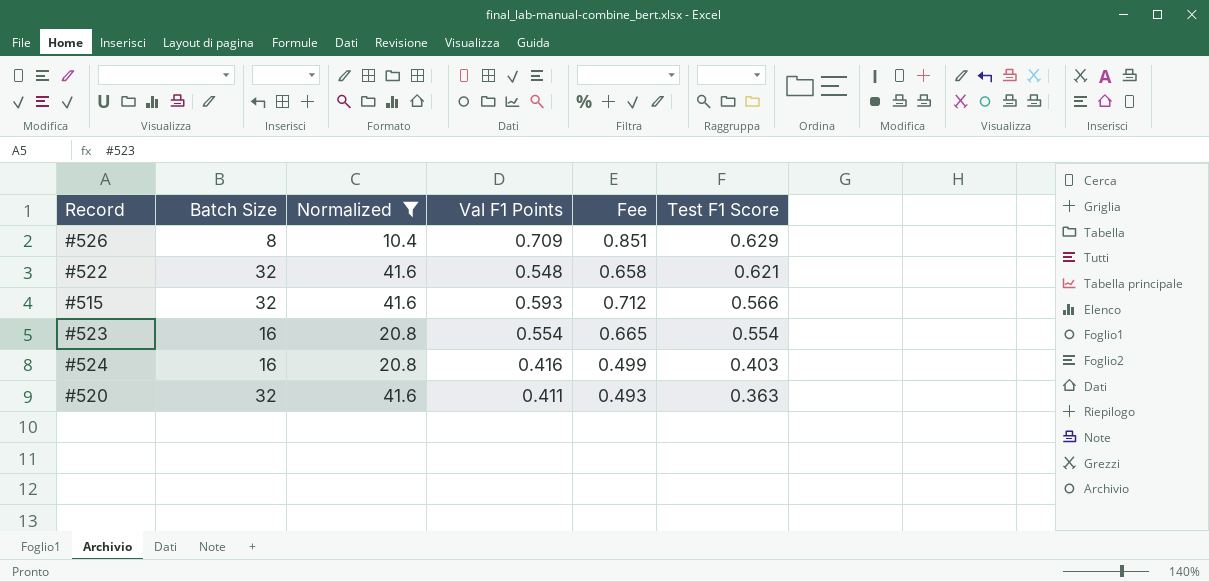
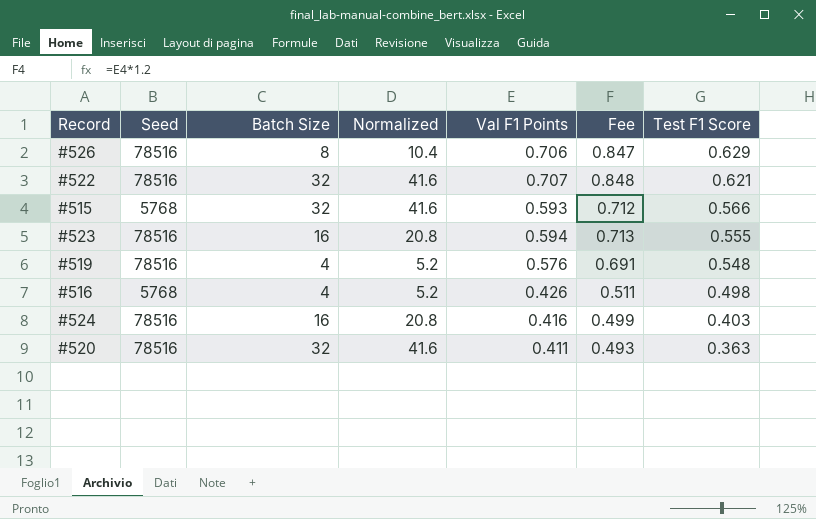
filter: Normalized != 5.2 -> none
column Seed | position: none -> 2
#526 | Val F1 Points: 0.709 -> 0.706
#526 | Fee: 0.851 -> 0.847
#522 | Val F1 Points: 0.548 -> 0.707
#522 | Fee: 0.658 -> 0.848
#523 | Val F1 Points: 0.554 -> 0.594
#523 | Fee: 0.665 -> 0.713
#523 | Test F1 Score: 0.554 -> 0.555

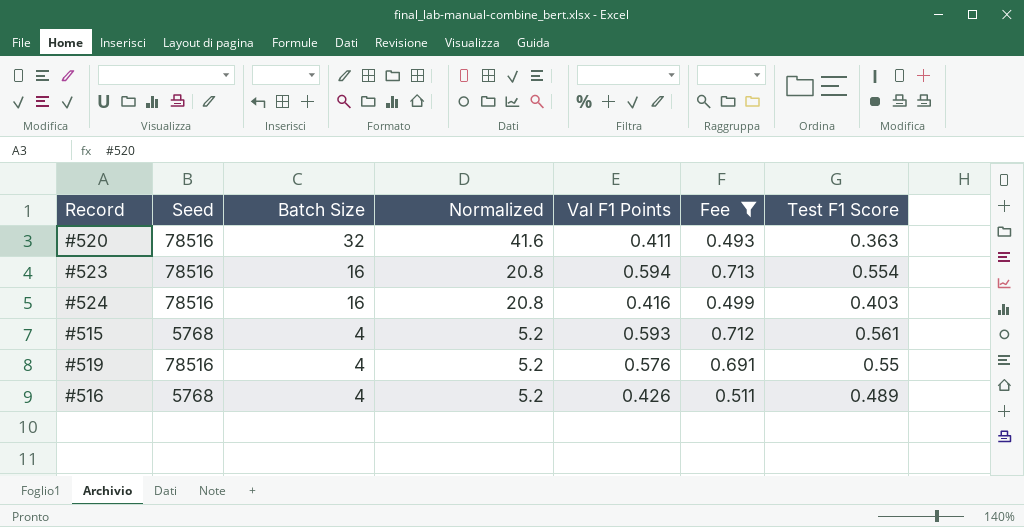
filter: none -> Fee <= 0.713
row order: Test F1 Score descending -> Batch Size descending
#523 | Test F1 Score: 0.555 -> 0.554
#515 | Batch Size: 32 -> 4
#515 | Normalized: 41.6 -> 5.2
#515 | Test F1 Score: 0.566 -> 0.561
#519 | Test F1 Score: 0.548 -> 0.55
#516 | Test F1 Score: 0.498 -> 0.489

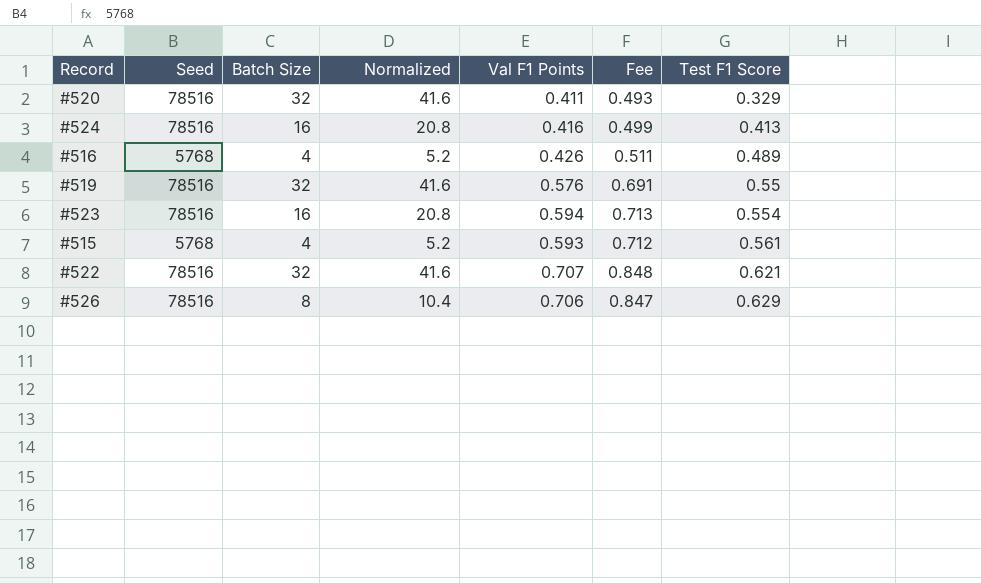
filter: Fee <= 0.713 -> none
row order: Batch Size descending -> Test F1 Score ascending
#520 | Test F1 Score: 0.363 -> 0.329
#524 | Test F1 Score: 0.403 -> 0.413
#519 | Batch Size: 4 -> 32
#519 | Normalized: 5.2 -> 41.6

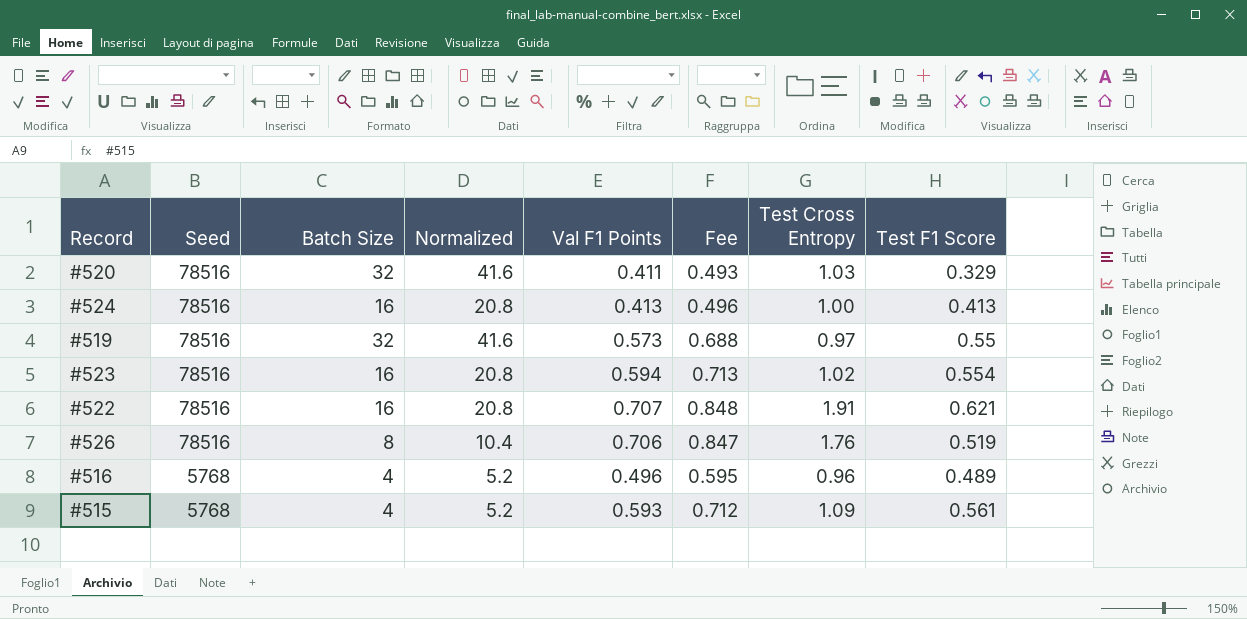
row order: Test F1 Score ascending -> Seed descending
column Test Cross Entropy | position: none -> 7
#524 | Val F1 Points: 0.416 -> 0.413
#524 | Fee: 0.499 -> 0.496
#519 | Val F1 Points: 0.576 -> 0.573
#519 | Fee: 0.691 -> 0.688
#522 | Batch Size: 32 -> 16
#522 | Normalized: 41.6 -> 20.8
#526 | Test F1 Score: 0.629 -> 0.519
#516 | Val F1 Points: 0.426 -> 0.496
#516 | Fee: 0.511 -> 0.595

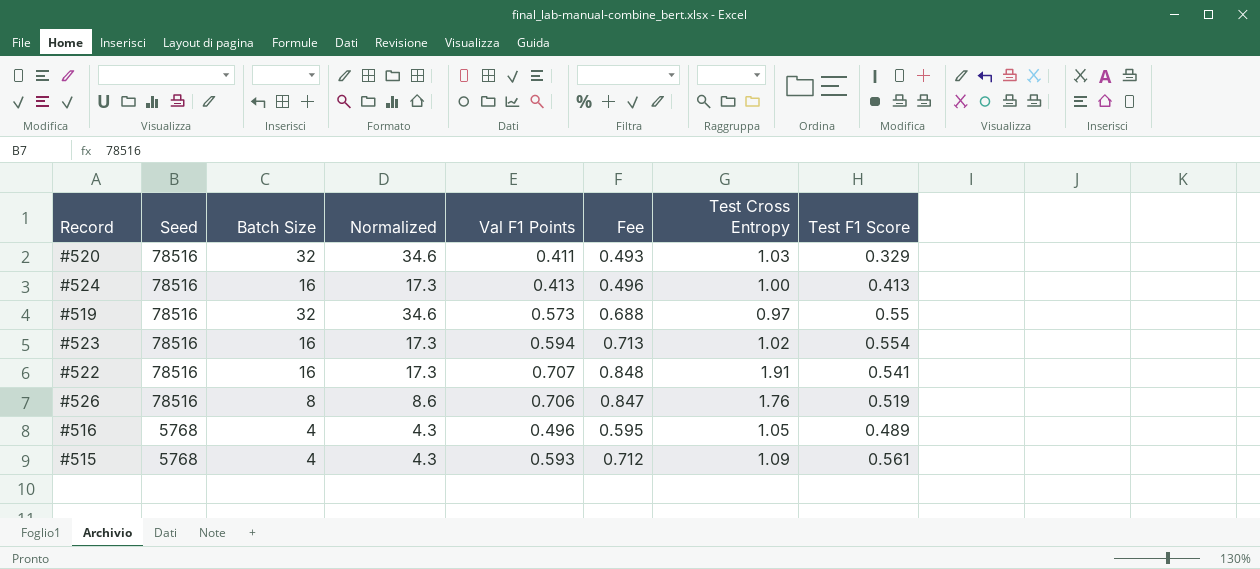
column Normalized | formula: [Batch Size] * 1.3 -> [Batch Size] * 1.08
#522 | Test F1 Score: 0.621 -> 0.541
#516 | Test Cross Entropy: 0.96 -> 1.05

